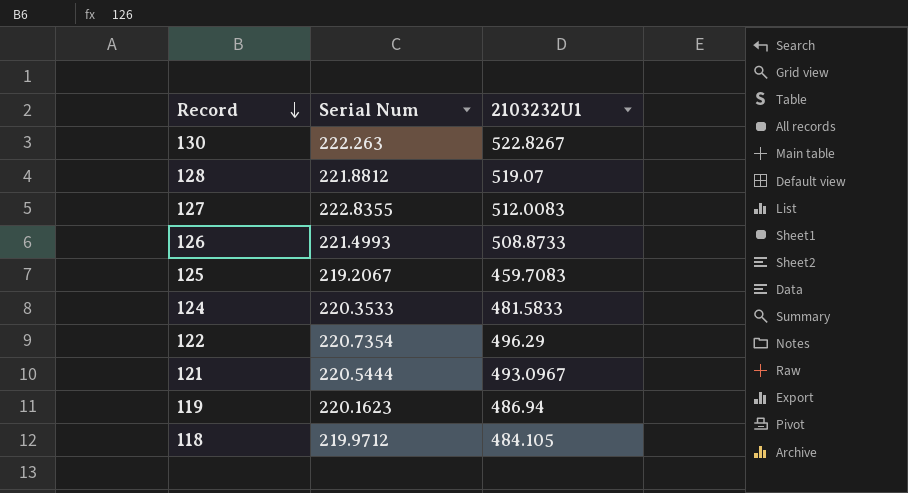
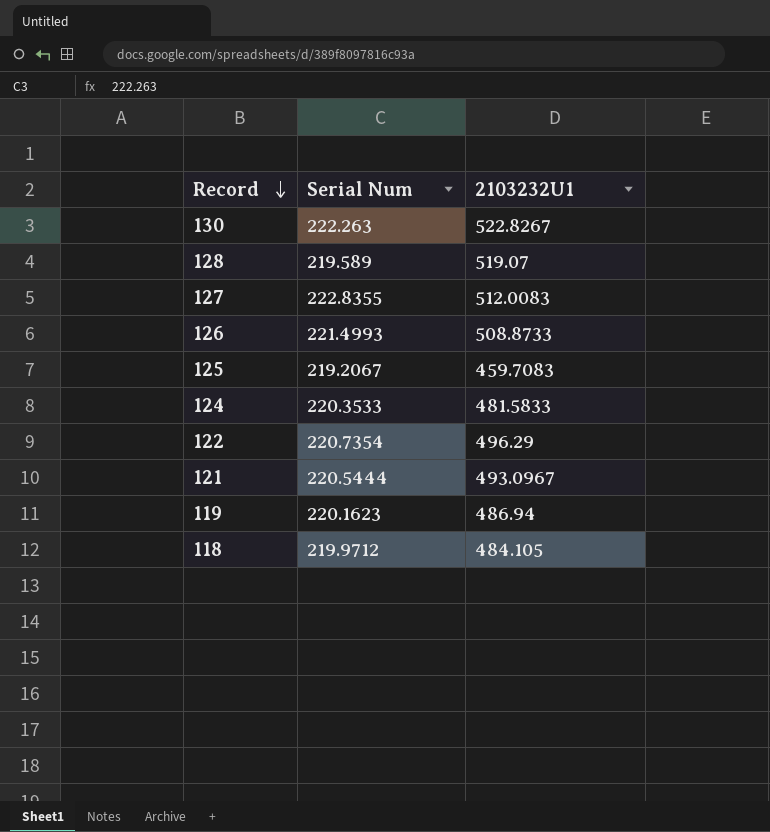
128 | Serial Num: 221.8812 -> 219.589

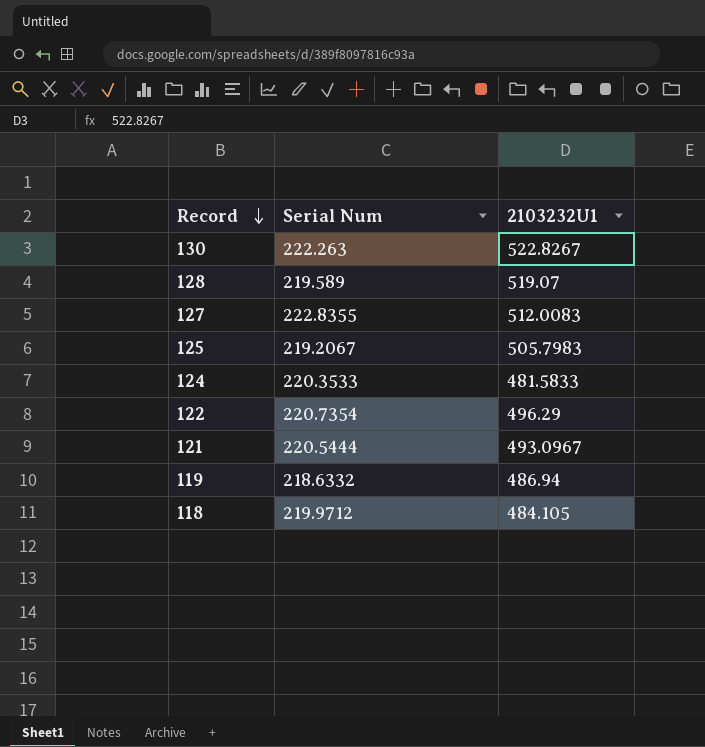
row 126: 221.4993 | 508.8733 -> none
125 | 2103232U1: 459.7083 -> 505.7983
119 | Serial Num: 220.1623 -> 218.6332

